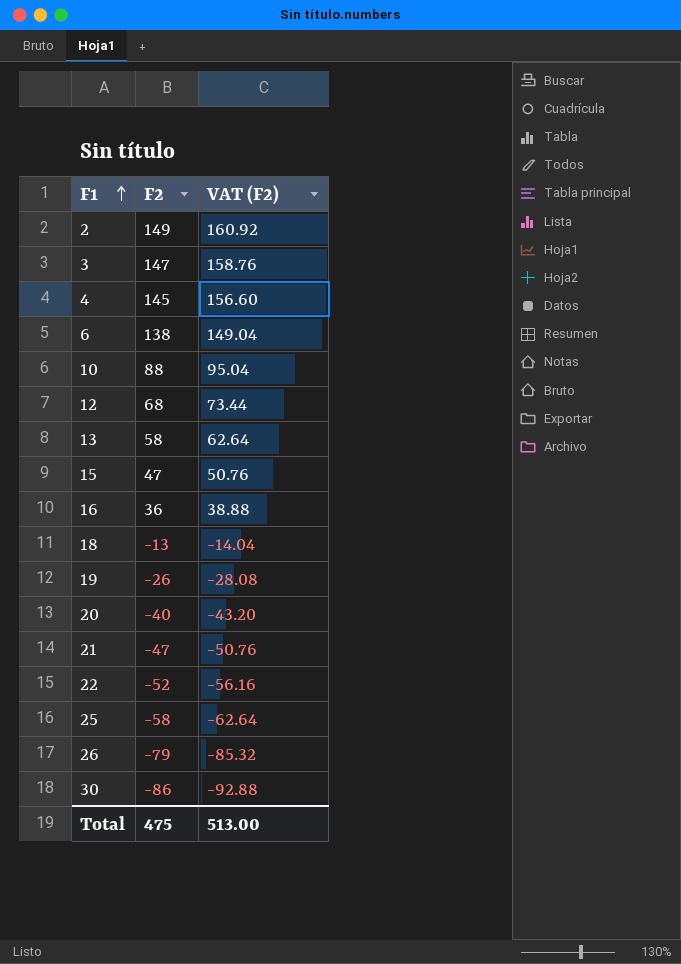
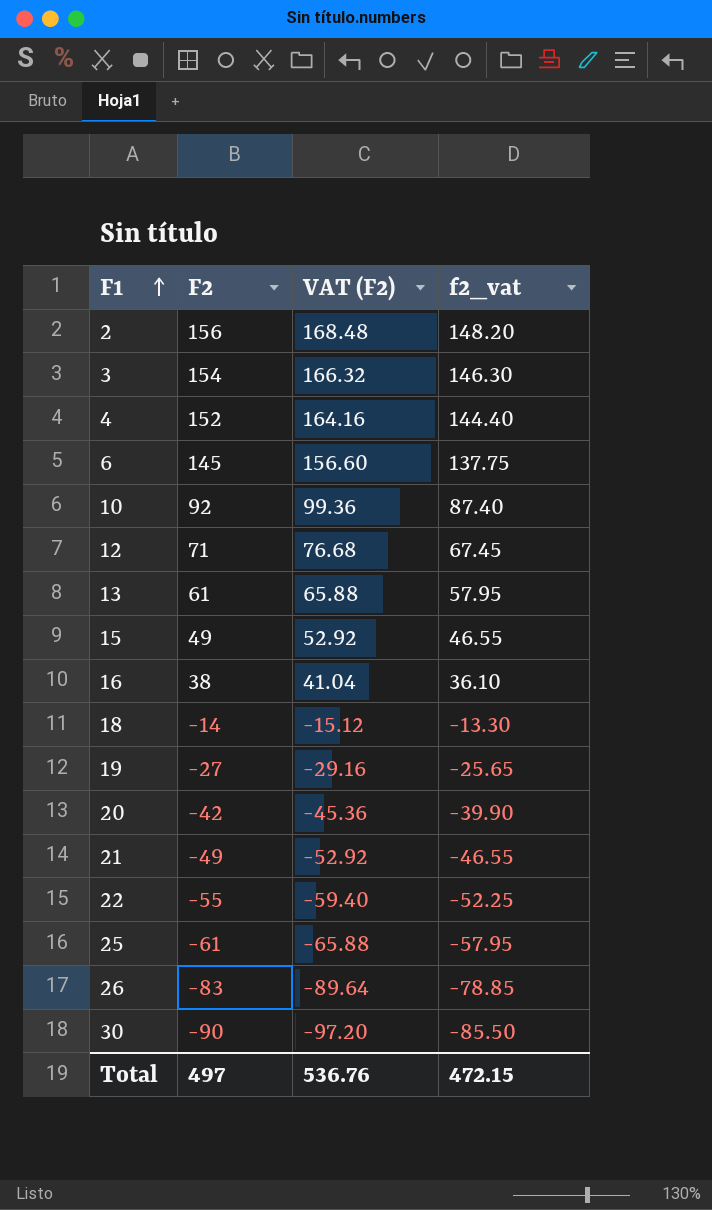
column f2_vat | formula: none -> [F2] * 0.95
2 | F2: 149 -> 156
2 | VAT (F2): 160.92 -> 168.48
3 | F2: 147 -> 154
3 | VAT (F2): 158.76 -> 166.32
4 | F2: 145 -> 152
4 | VAT (F2): 156.60 -> 164.16
6 | F2: 138 -> 145
6 | VAT (F2): 149.04 -> 156.60
10 | F2: 88 -> 92
10 | VAT (F2): 95.04 -> 99.36
12 | F2: 68 -> 71
12 | VAT (F2): 73.44 -> 76.68
13 | F2: 58 -> 61
13 | VAT (F2): 62.64 -> 65.88
15 | F2: 47 -> 49
15 | VAT (F2): 50.76 -> 52.92
16 | F2: 36 -> 38
16 | VAT (F2): 38.88 -> 41.04
18 | F2: -13 -> -14
18 | VAT (F2): -14.04 -> -15.12
19 | F2: -26 -> -27
19 | VAT (F2): -28.08 -> -29.16
20 | F2: -40 -> -42
20 | VAT (F2): -43.20 -> -45.36
21 | F2: -47 -> -49
21 | VAT (F2): -50.76 -> -52.92
22 | F2: -52 -> -55
22 | VAT (F2): -56.16 -> -59.40
25 | F2: -58 -> -61
25 | VAT (F2): -62.64 -> -65.88
26 | F2: -79 -> -83
26 | VAT (F2): -85.32 -> -89.64
30 | F2: -86 -> -90
30 | VAT (F2): -92.88 -> -97.20
Total | F2: 475 -> 497
Total | VAT (F2): 513.00 -> 536.76

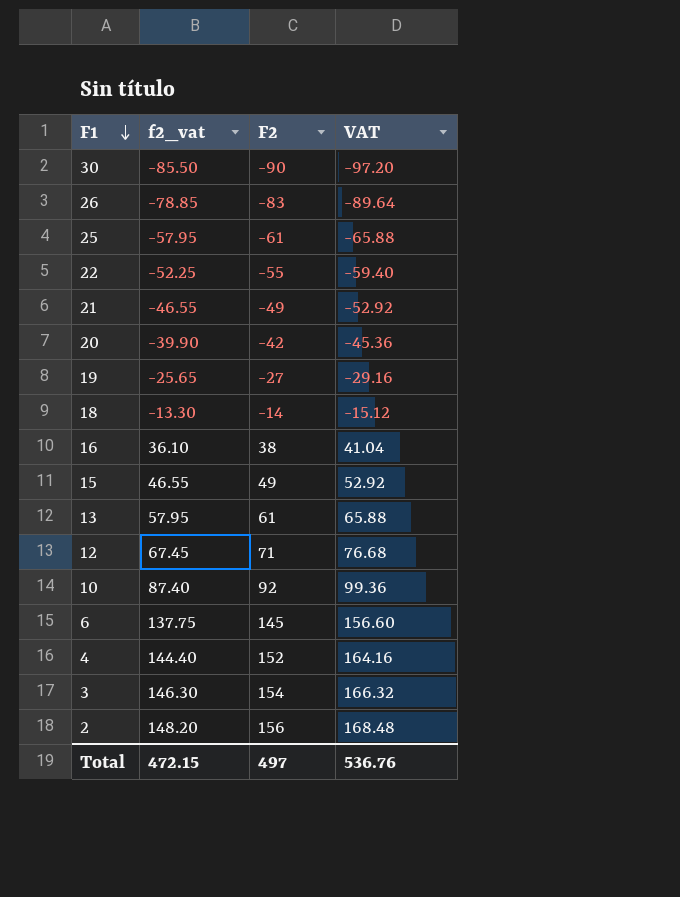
row order: F1 ascending -> F1 descending
column f2_vat | position: 4 -> 2
column name: VAT (F2) -> VAT

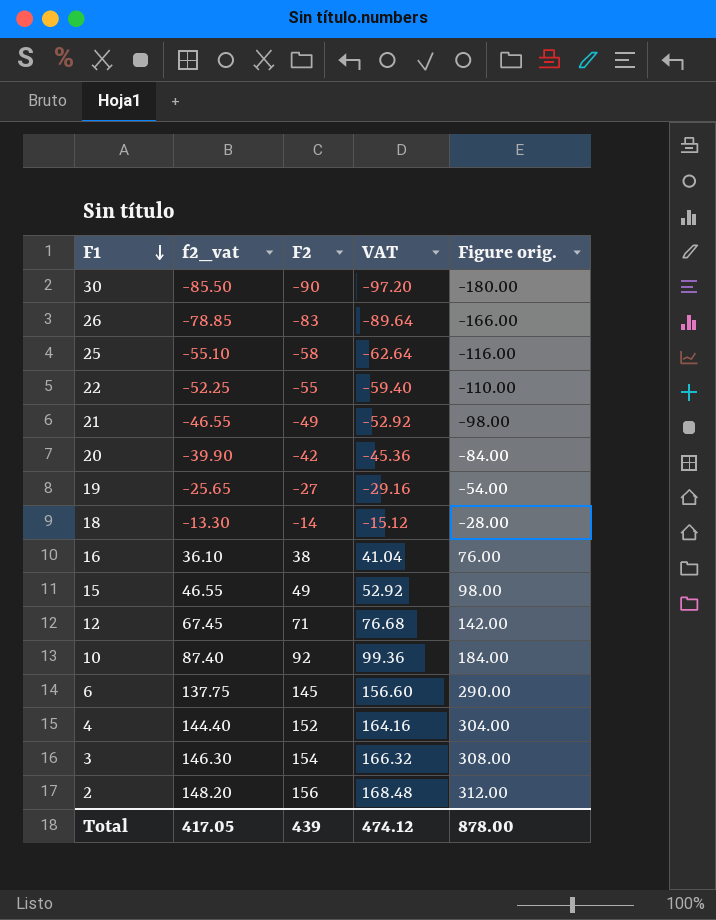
column Figure orig. | formula: none -> [F2] * 2
row 13: 57.95 | 61 | 65.88 -> none
25 | f2_vat: -57.95 -> -55.10
25 | F2: -61 -> -58
25 | VAT: -65.88 -> -62.64
Total | f2_vat: 472.15 -> 417.05
Total | F2: 497 -> 439
Total | VAT: 536.76 -> 474.12

